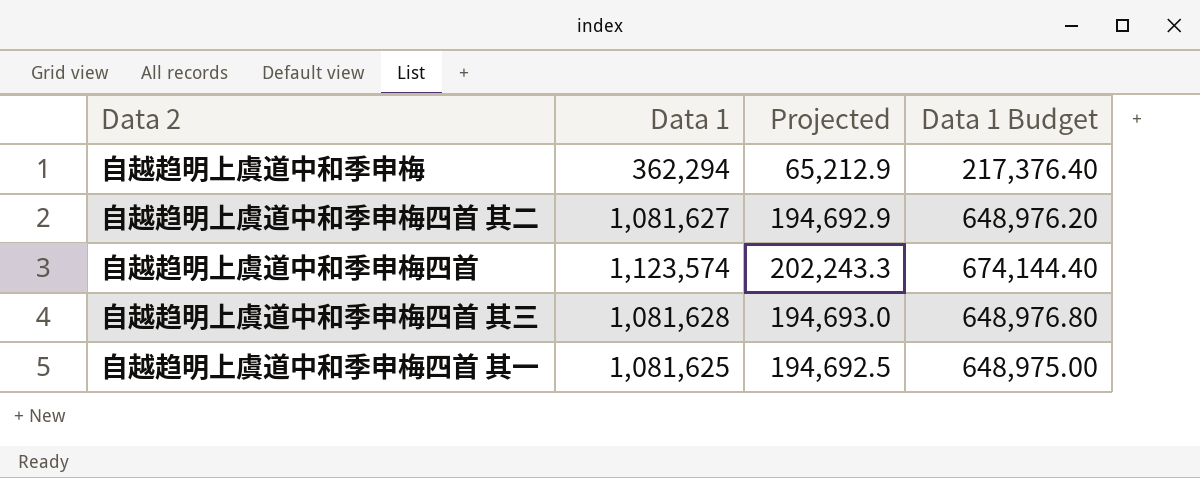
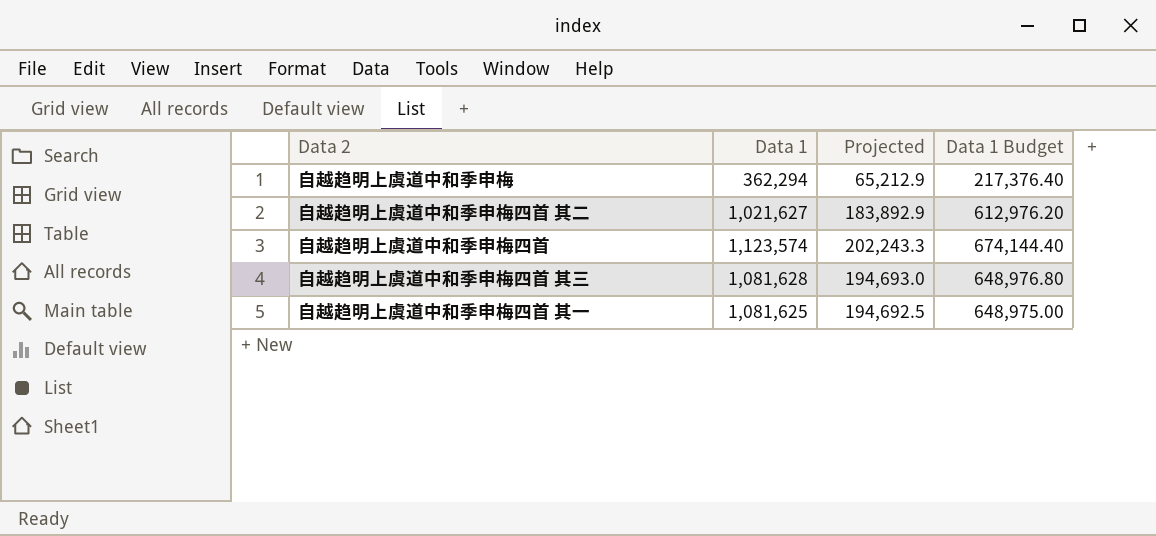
自越趋明上虞道中和季申梅四首 其二 | Data 1: 1,081,627 -> 1,021,627
自越趋明上虞道中和季申梅四首 其二 | Projected: 194,692.9 -> 183,892.9
自越趋明上虞道中和季申梅四首 其二 | Data 1 Budget: 648,976.20 -> 612,976.20

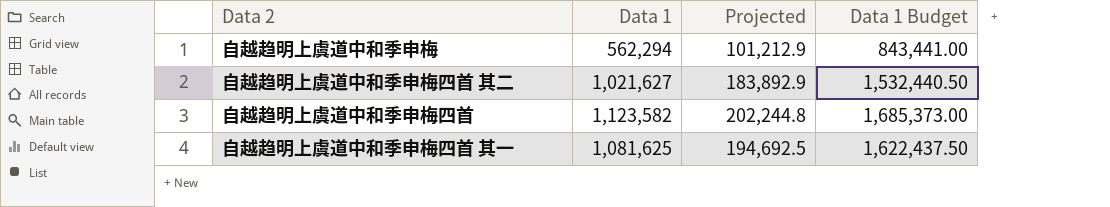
column Data 1 Budget | formula: [Data 1] * 0.6 -> [Data 1] * 1.5
row 自越趋明上虞道中和季申梅四首 其三: 1,081,628 | 194,693.0 | 648,976.80 -> none
自越趋明上虞道中和季申梅 | Data 1: 362,294 -> 562,294
自越趋明上虞道中和季申梅 | Projected: 65,212.9 -> 101,212.9
自越趋明上虞道中和季申梅四首 | Data 1: 1,123,574 -> 1,123,582
自越趋明上虞道中和季申梅四首 | Projected: 202,243.3 -> 202,244.8

